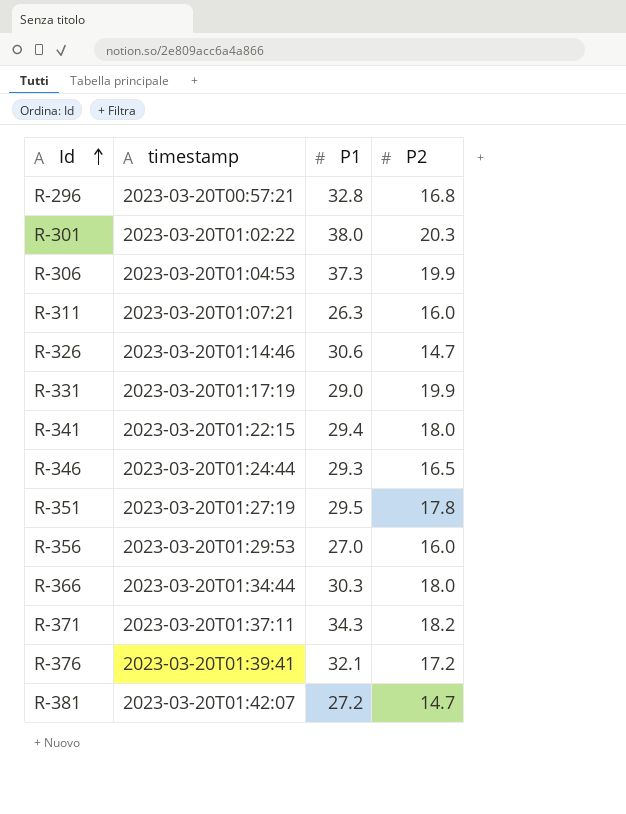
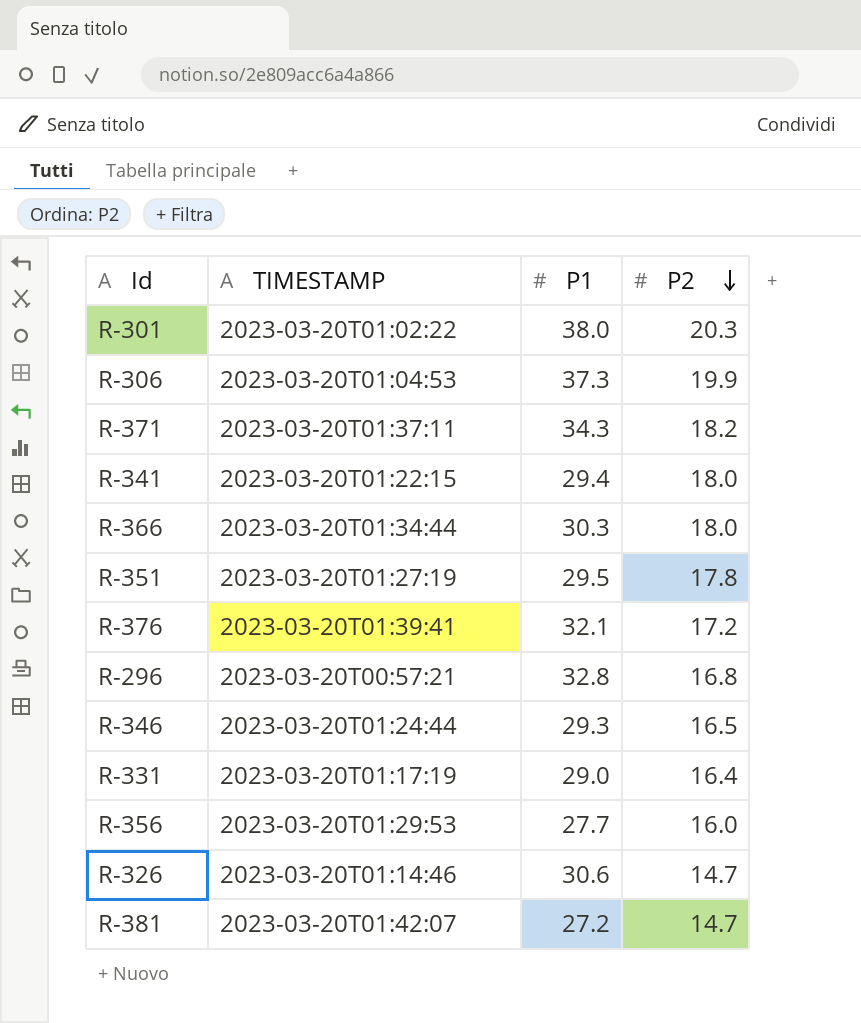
row order: Id ascending -> P2 descending
column name: timestamp -> TIMESTAMP
row R-311: 2023-03-20T01:07:21 | 26.3 | 16.0 -> none
R-331 | P2: 19.9 -> 16.4
R-356 | P1: 27.0 -> 27.7

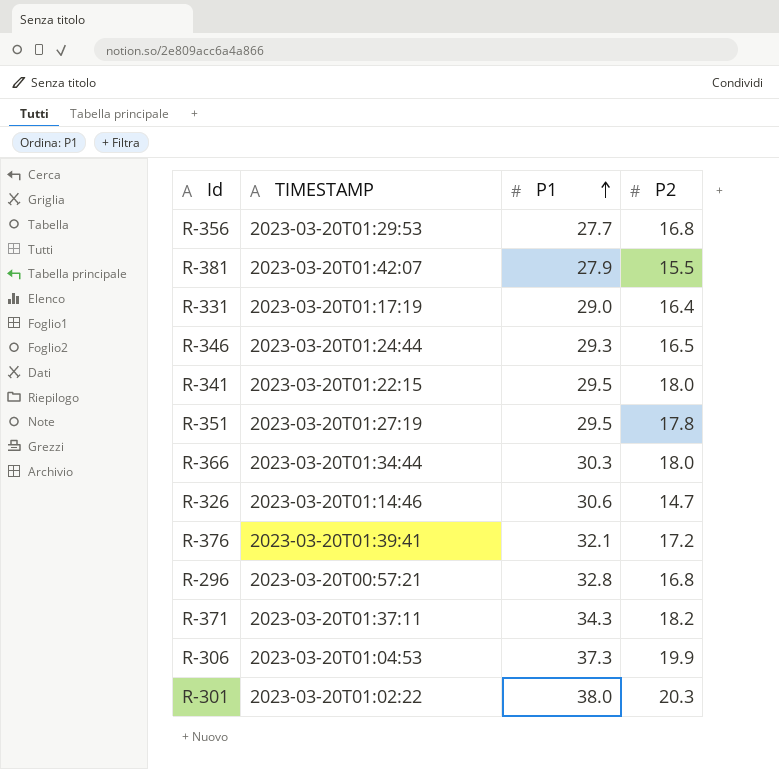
row order: P2 descending -> P1 ascending
R-356 | P2: 16.0 -> 16.8
R-381 | P1: 27.2 -> 27.9
R-381 | P2: 14.7 -> 15.5
R-341 | P1: 29.4 -> 29.5

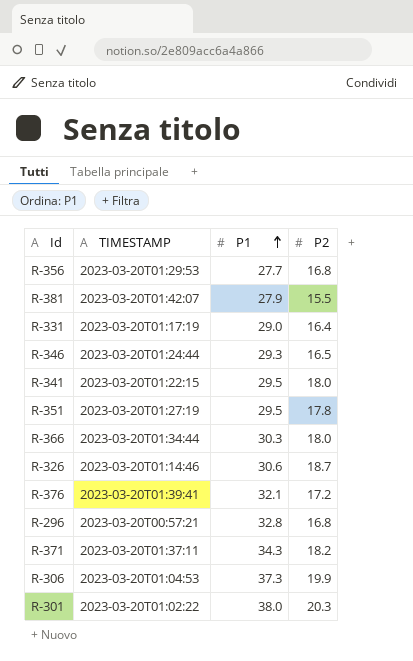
R-326 | P2: 14.7 -> 18.7

